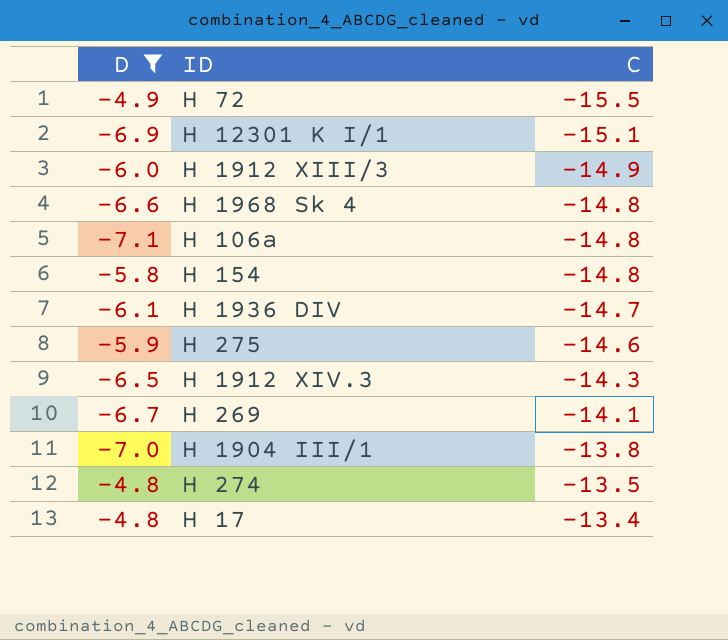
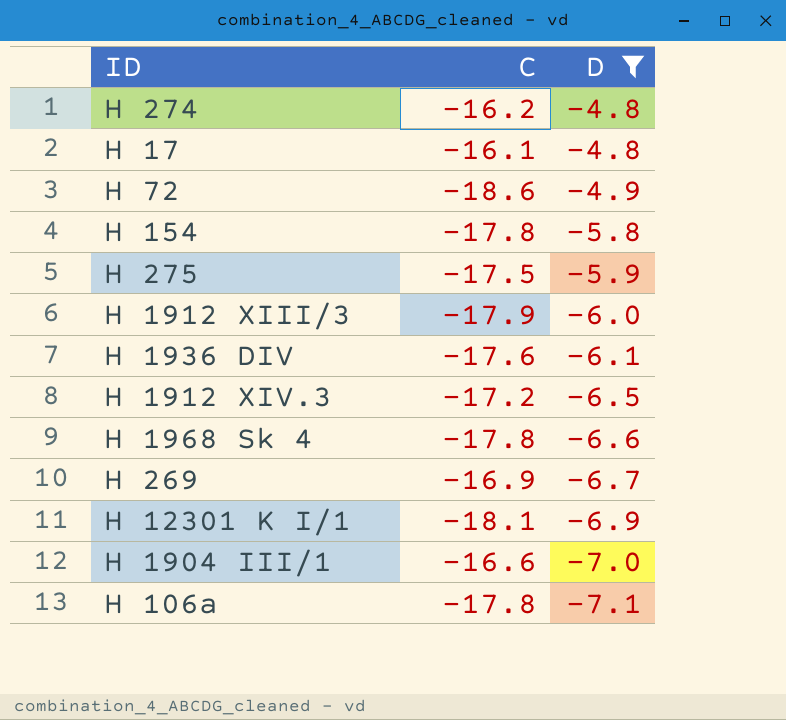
row order: C ascending -> D descending
column D | position: 1 -> 3
H 274 | C: -13.5 -> -16.2
H 17 | C: -13.4 -> -16.1
H 72 | C: -15.5 -> -18.6
H 154 | C: -14.8 -> -17.8
H 275 | C: -14.6 -> -17.5
H 1912 XIII/3 | C: -14.9 -> -17.9
H 1936 DIV | C: -14.7 -> -17.6
H 1912 XIV.3 | C: -14.3 -> -17.2
H 1968 Sk 4 | C: -14.8 -> -17.8
H 269 | C: -14.1 -> -16.9
H 12301 K I/1 | C: -15.1 -> -18.1
H 1904 III/1 | C: -13.8 -> -16.6
H 106a | C: -14.8 -> -17.8

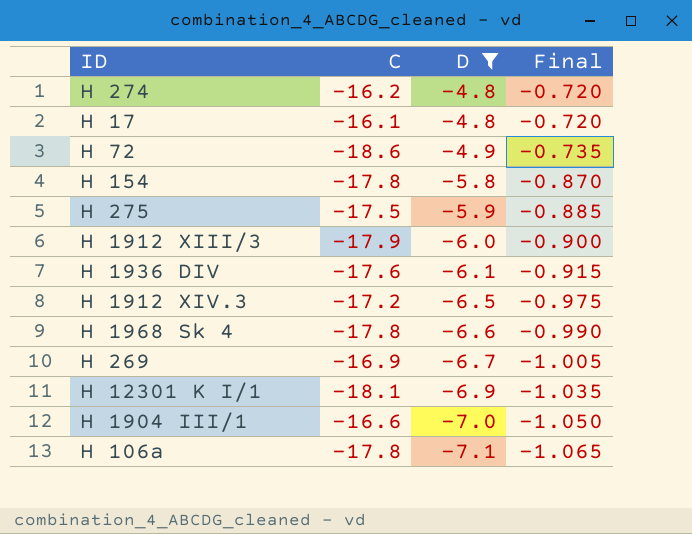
column Final | formula: none -> [D] * 0.15

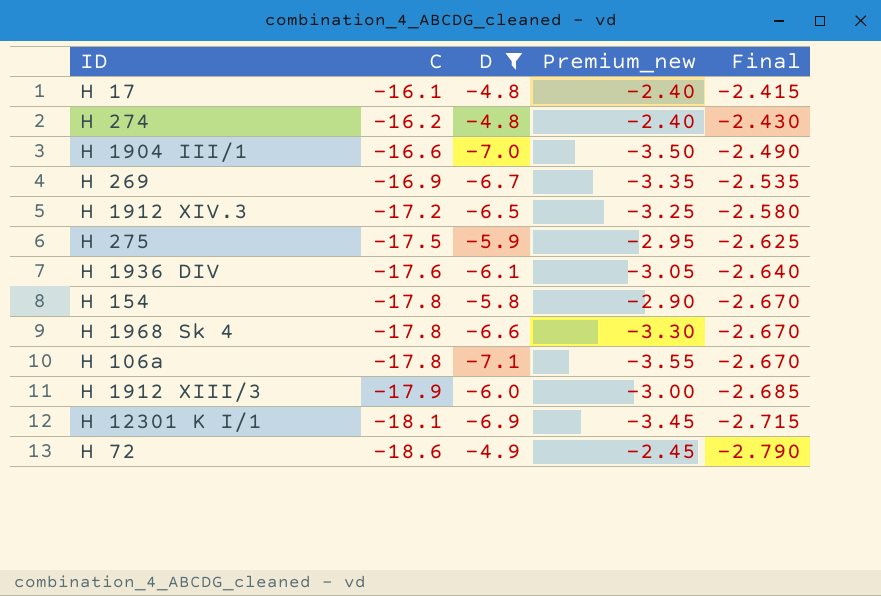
row order: D descending -> C descending
column Premium_new | formula: none -> [D] * 0.5
column Final | formula: [D] * 0.15 -> [C] * 0.15

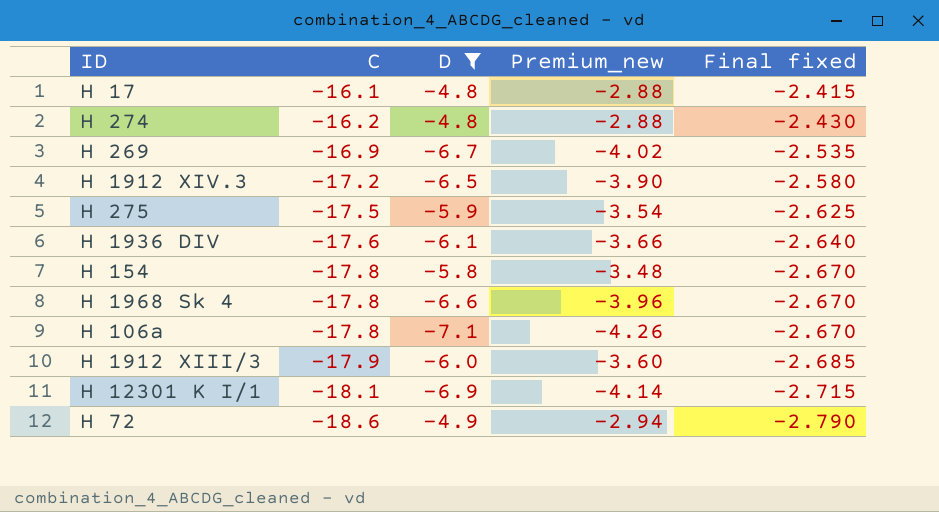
column Premium_new | formula: [D] * 0.5 -> [D] * 0.6
column name: Final -> Final fixed
row H 1904 III/1: -16.6 | -7.0 | -3.50 | -2.490 -> none

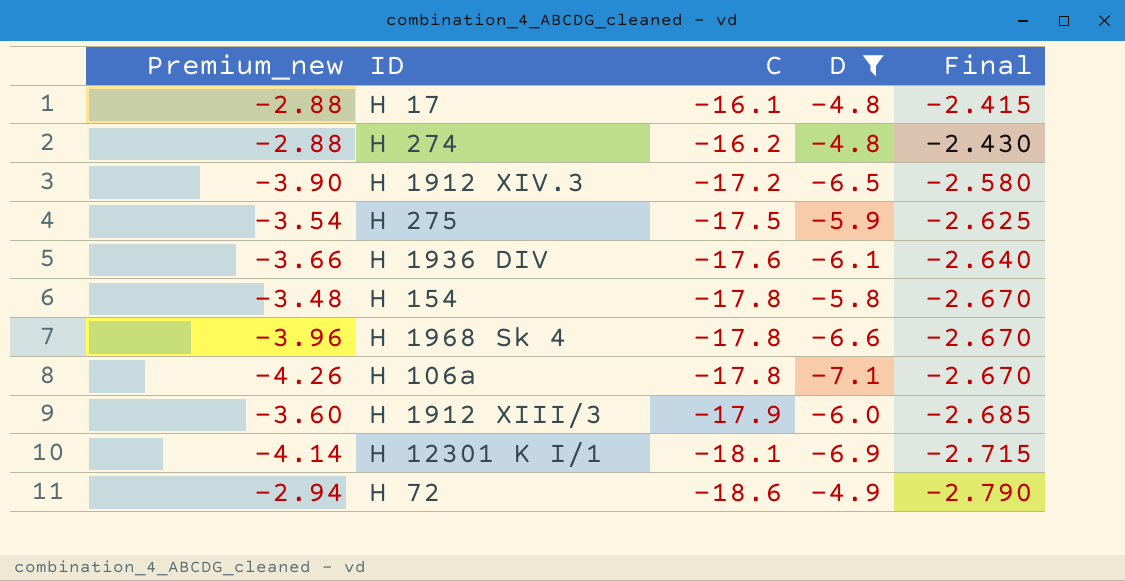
column Premium_new | position: 4 -> 1
column name: Final fixed -> Final
row H 269: -16.9 | -6.7 | -4.02 | -2.535 -> none

